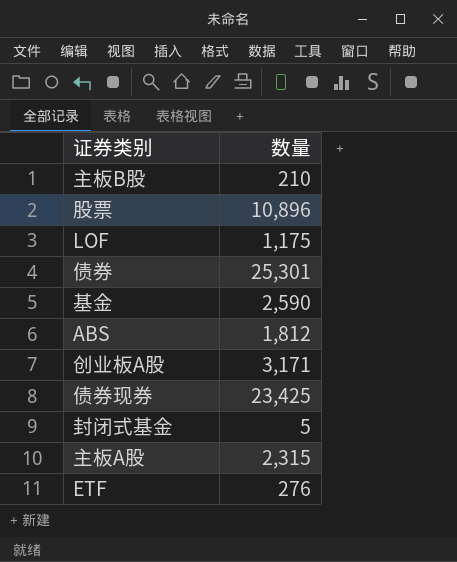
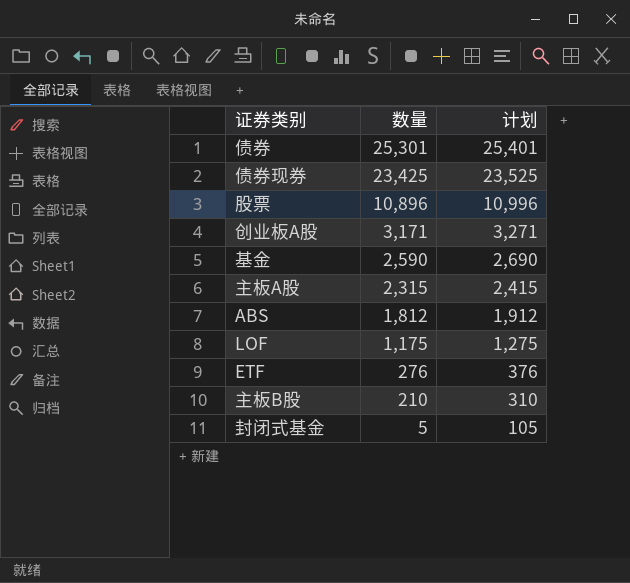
row order: none -> 数量 descending
column 计划 | formula: none -> [数量] + 100

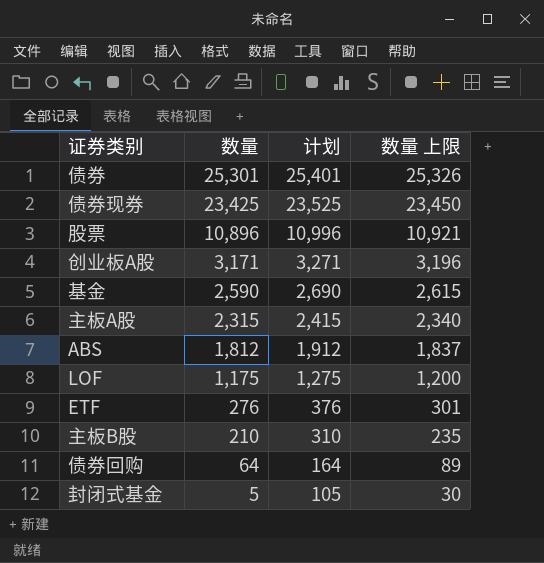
column 数量 上限 | formula: none -> [数量] + 25
row 债券回购: none -> 64 | 164 | 89

